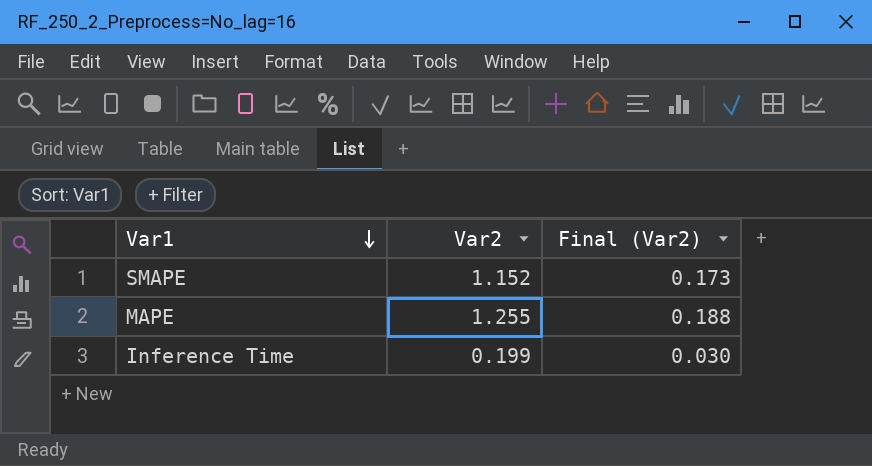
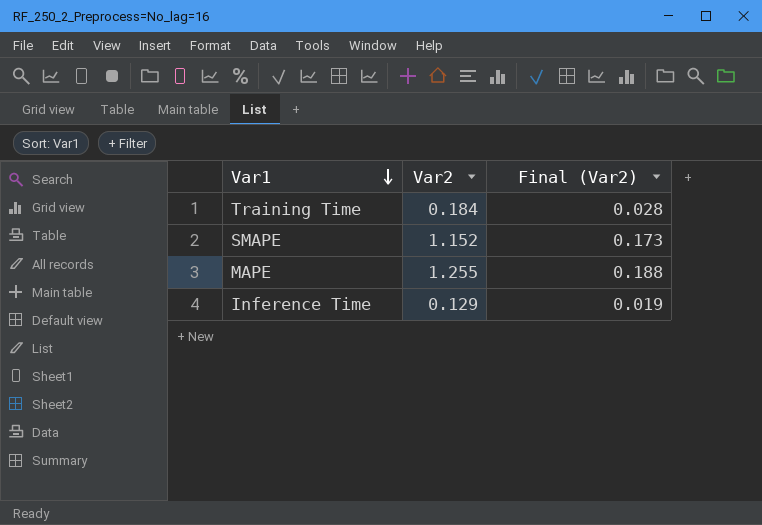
row Training Time: none -> 0.184 | 0.028
Inference Time | Var2: 0.199 -> 0.129
Inference Time | Final (Var2): 0.030 -> 0.019

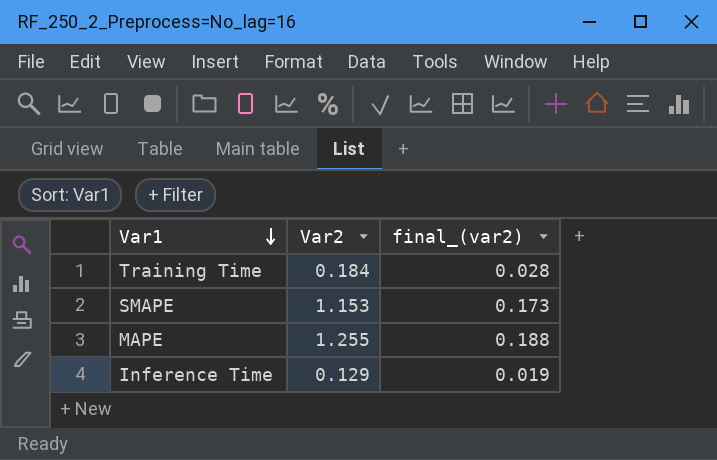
column name: Final (Var2) -> final_(var2)
SMAPE | Var2: 1.152 -> 1.153

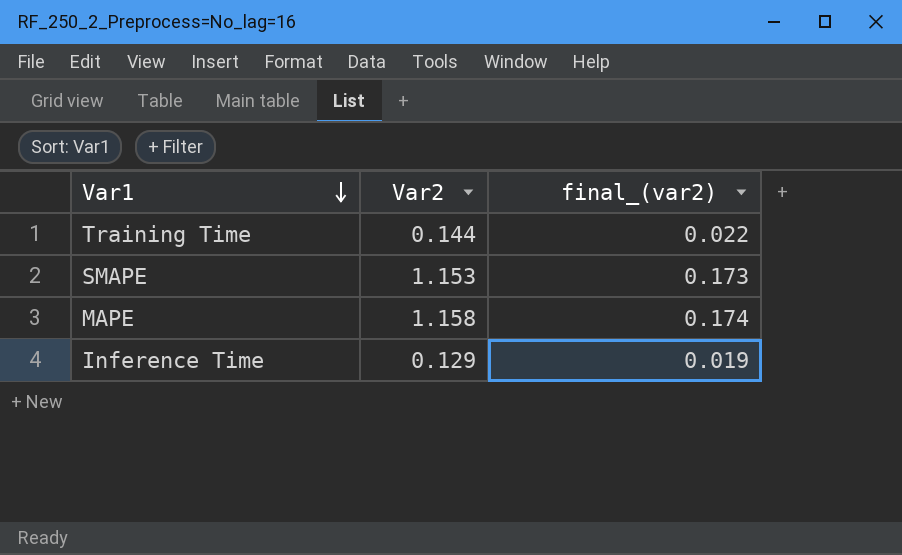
Training Time | Var2: 0.184 -> 0.144
Training Time | final_(var2): 0.028 -> 0.022
MAPE | Var2: 1.255 -> 1.158
MAPE | final_(var2): 0.188 -> 0.174

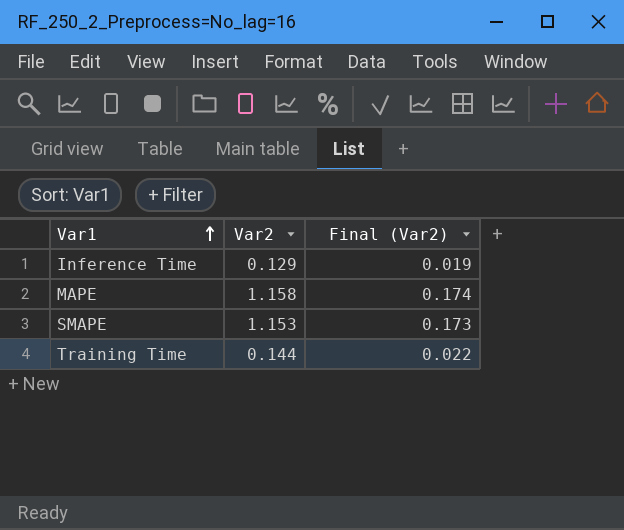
row order: Var1 descending -> Var1 ascending
column name: final_(var2) -> Final (Var2)

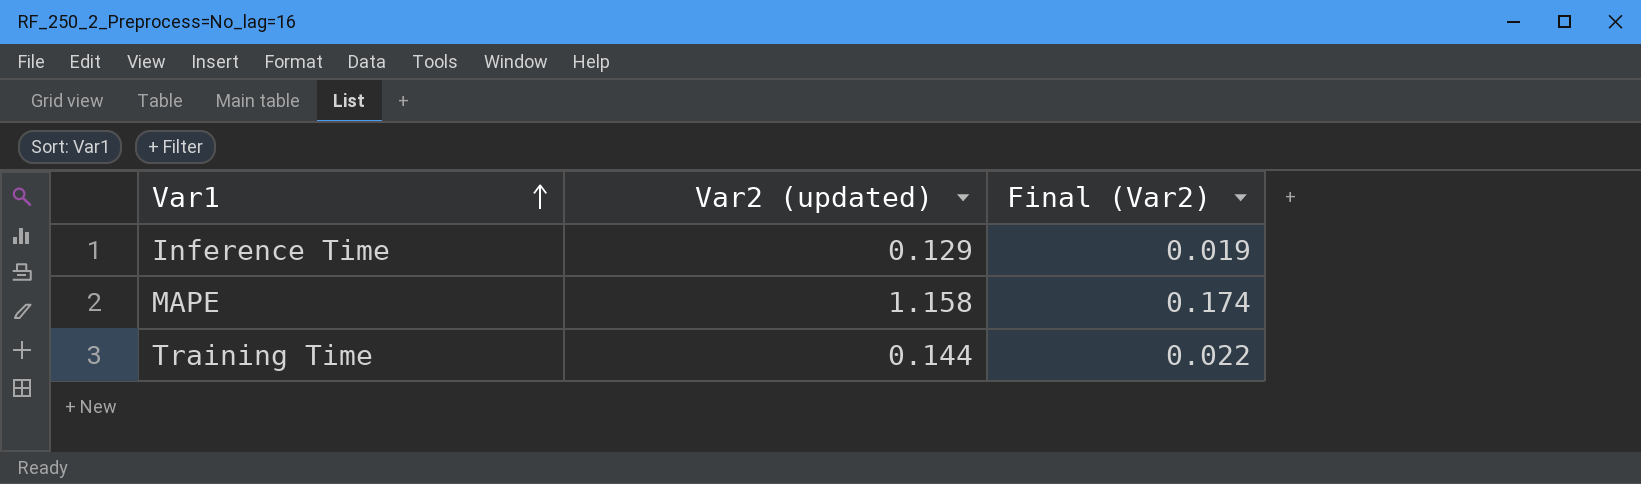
column name: Var2 -> Var2 (updated)
row SMAPE: 1.153 | 0.173 -> none

